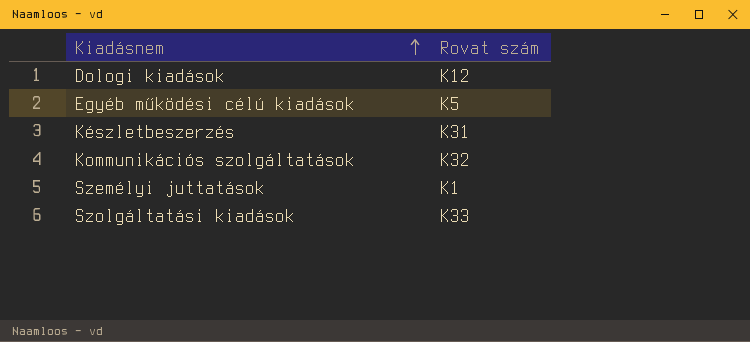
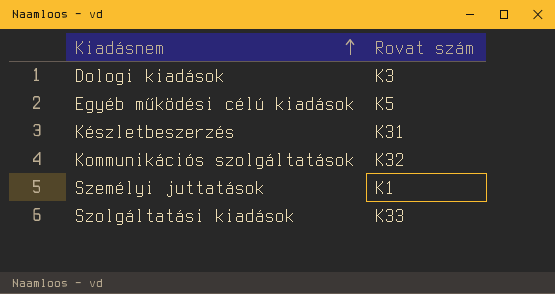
Dologi kiadások | Rovat szám: K12 -> K3

